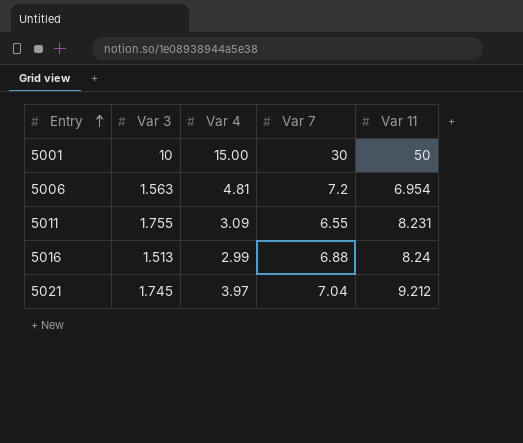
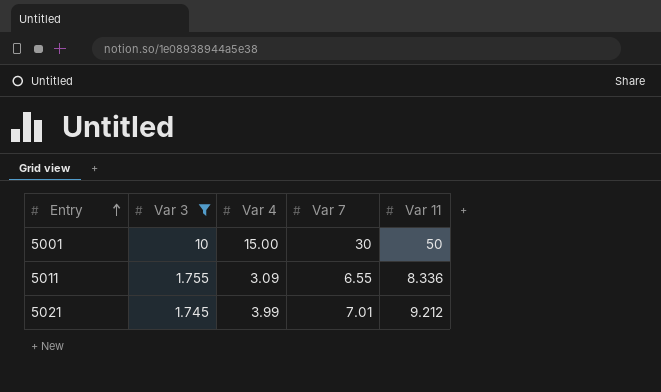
filter: none -> Var 3 >= 1.745
5011 | Var 11: 8.231 -> 8.336
5021 | Var 4: 3.97 -> 3.99
5021 | Var 7: 7.04 -> 7.01

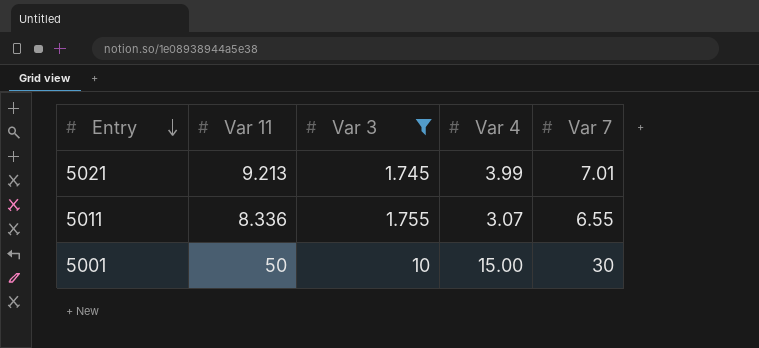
row order: Entry ascending -> Entry descending
column Var 11 | position: 5 -> 2
5021 | Var 11: 9.212 -> 9.213
5011 | Var 4: 3.09 -> 3.07

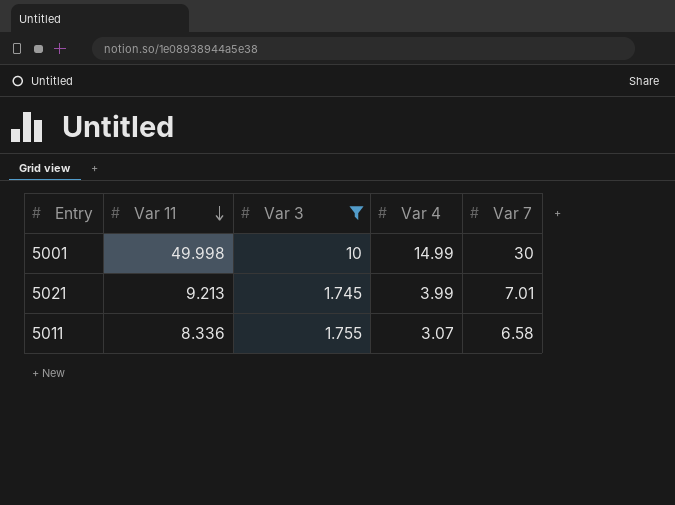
row order: Entry descending -> Var 11 descending
5001 | Var 11: 50 -> 49.998
5001 | Var 4: 15.00 -> 14.99
5011 | Var 7: 6.55 -> 6.58

